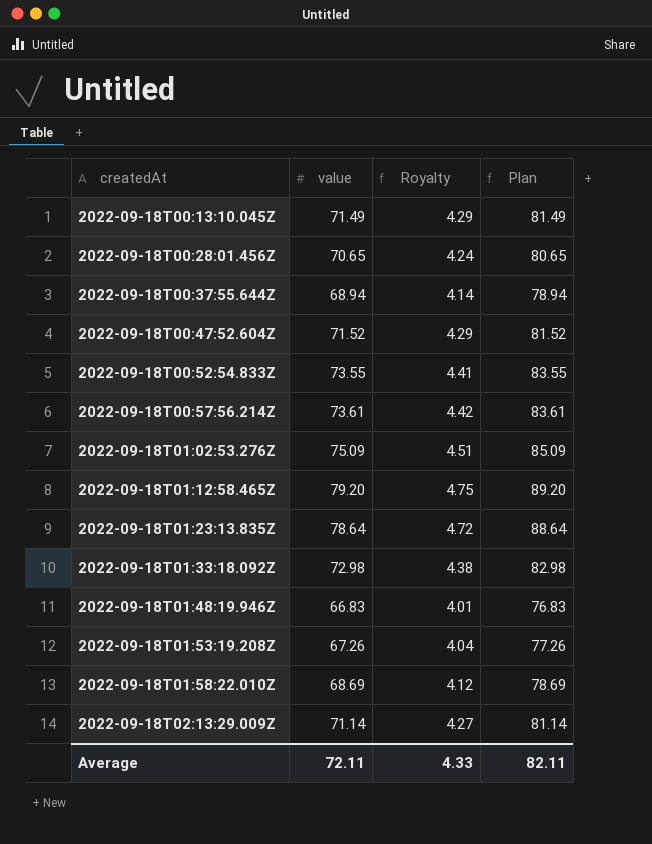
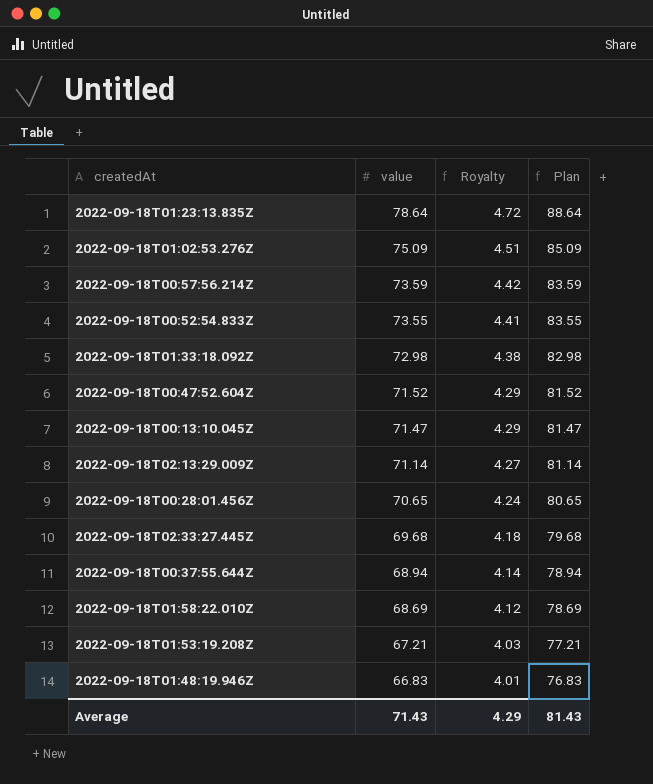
row order: createdAt ascending -> value descending
row 2022-09-18T01:12:58.465Z: 79.20 | 4.75 | 89.20 -> none
2022-09-18T00:57:56.214Z | value: 73.61 -> 73.59
2022-09-18T00:57:56.214Z | Plan: 83.61 -> 83.59
2022-09-18T00:13:10.045Z | value: 71.49 -> 71.47
2022-09-18T00:13:10.045Z | Plan: 81.49 -> 81.47
row 2022-09-18T02:33:27.445Z: none -> 69.68 | 4.18 | 79.68
2022-09-18T01:53:19.208Z | value: 67.26 -> 67.21
2022-09-18T01:53:19.208Z | Royalty: 4.04 -> 4.03
2022-09-18T01:53:19.208Z | Plan: 77.26 -> 77.21
Average | value: 72.11 -> 71.43
Average | Royalty: 4.33 -> 4.29
Average | Plan: 82.11 -> 81.43

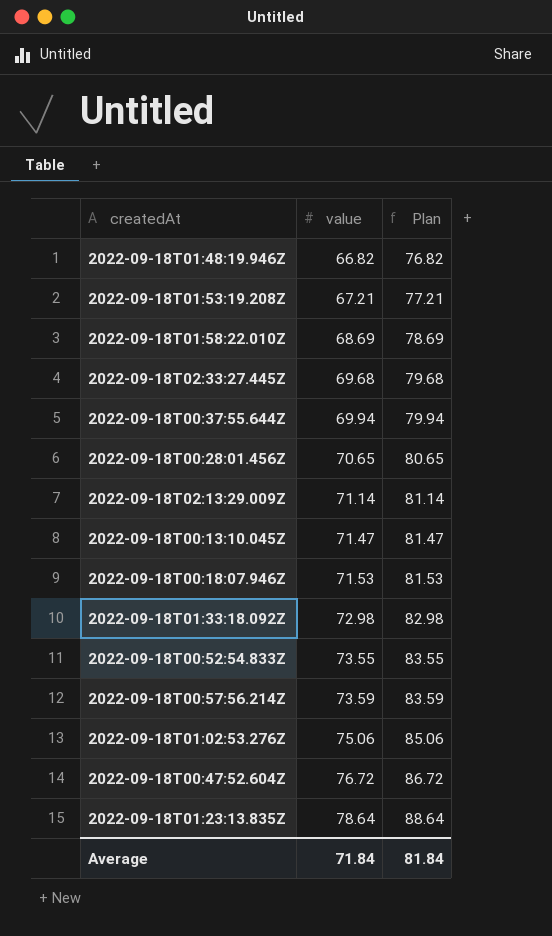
row order: value descending -> value ascending
column Royalty | formula: [value] * 0.06 -> none
2022-09-18T01:48:19.946Z | value: 66.83 -> 66.82
2022-09-18T01:48:19.946Z | Plan: 76.83 -> 76.82
2022-09-18T00:37:55.644Z | value: 68.94 -> 69.94
2022-09-18T00:37:55.644Z | Plan: 78.94 -> 79.94
row 2022-09-18T00:18:07.946Z: none -> 71.53 | 81.53
2022-09-18T01:02:53.276Z | value: 75.09 -> 75.06
2022-09-18T01:02:53.276Z | Plan: 85.09 -> 85.06
2022-09-18T00:47:52.604Z | value: 71.52 -> 76.72
2022-09-18T00:47:52.604Z | Plan: 81.52 -> 86.72
Average | value: 71.43 -> 71.84
Average | Plan: 81.43 -> 81.84

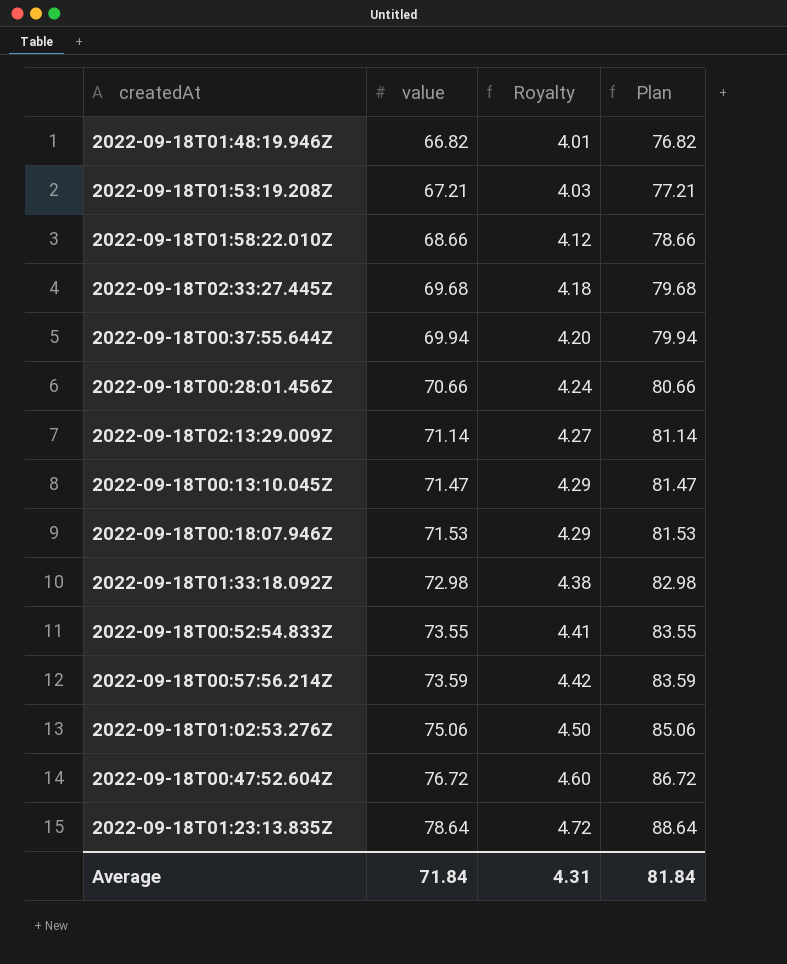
column Royalty | formula: none -> [value] * 0.06
2022-09-18T01:58:22.010Z | value: 68.69 -> 68.66
2022-09-18T01:58:22.010Z | Plan: 78.69 -> 78.66
2022-09-18T00:28:01.456Z | value: 70.65 -> 70.66
2022-09-18T00:28:01.456Z | Plan: 80.65 -> 80.66

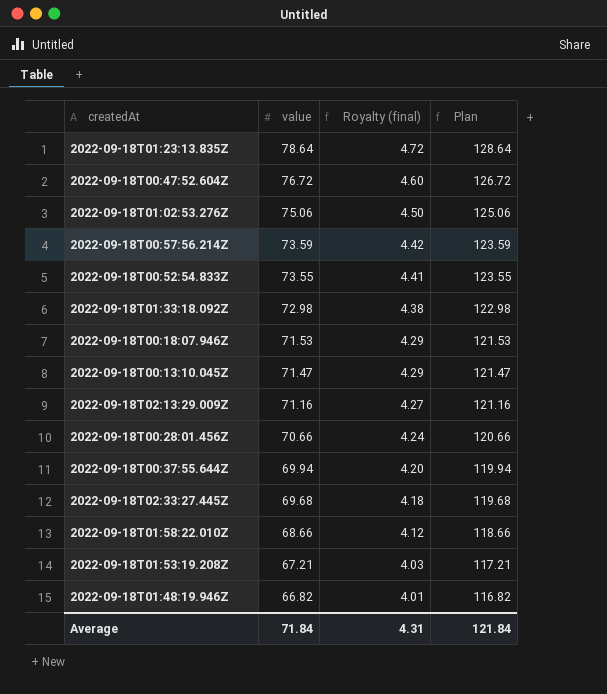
row order: value ascending -> value descending
column name: Royalty -> Royalty (final)
column Plan | formula: [value] + 10 -> [value] + 50
2022-09-18T02:13:29.009Z | value: 71.14 -> 71.16
Average | Plan: 81.84 -> 121.84

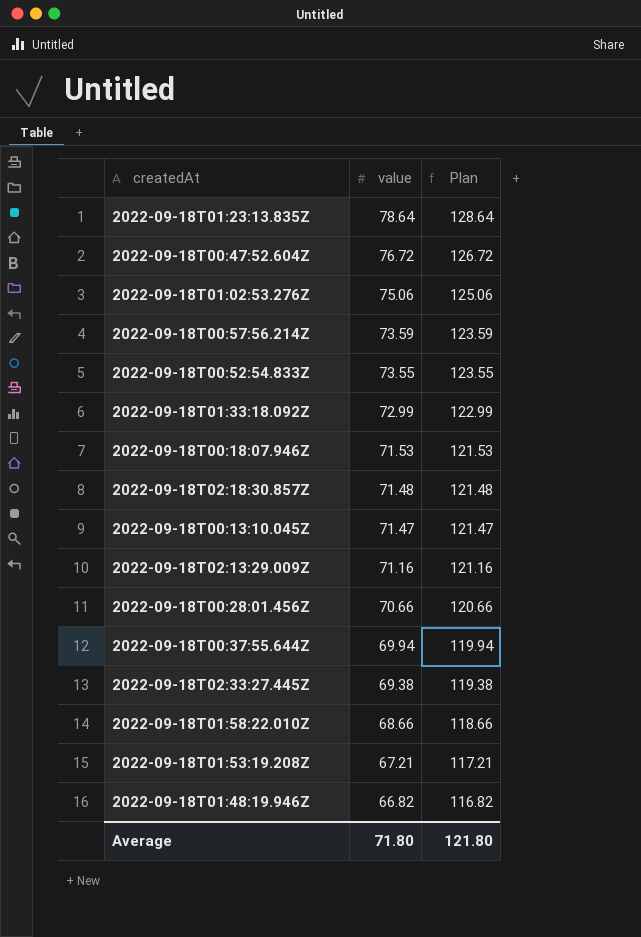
column Royalty (final) | formula: [value] * 0.06 -> none
2022-09-18T01:33:18.092Z | value: 72.98 -> 72.99
2022-09-18T01:33:18.092Z | Plan: 122.98 -> 122.99
row 2022-09-18T02:18:30.857Z: none -> 71.48 | 121.48
2022-09-18T02:33:27.445Z | value: 69.68 -> 69.38
2022-09-18T02:33:27.445Z | Plan: 119.68 -> 119.38
Average | value: 71.84 -> 71.80
Average | Plan: 121.84 -> 121.80

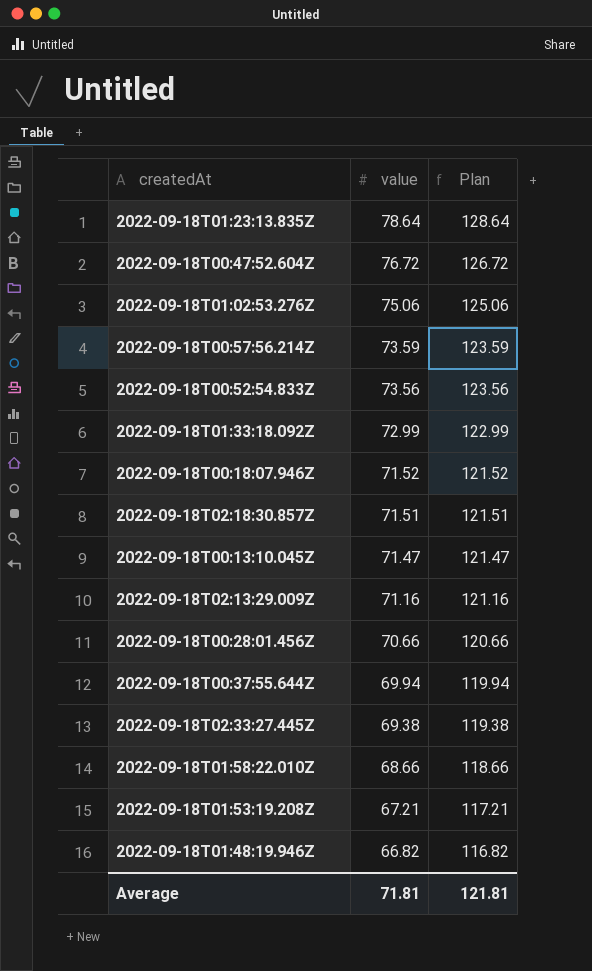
2022-09-18T00:52:54.833Z | value: 73.55 -> 73.56
2022-09-18T00:52:54.833Z | Plan: 123.55 -> 123.56
2022-09-18T00:18:07.946Z | value: 71.53 -> 71.52
2022-09-18T00:18:07.946Z | Plan: 121.53 -> 121.52
2022-09-18T02:18:30.857Z | value: 71.48 -> 71.51
2022-09-18T02:18:30.857Z | Plan: 121.48 -> 121.51
Average | value: 71.80 -> 71.81
Average | Plan: 121.80 -> 121.81

